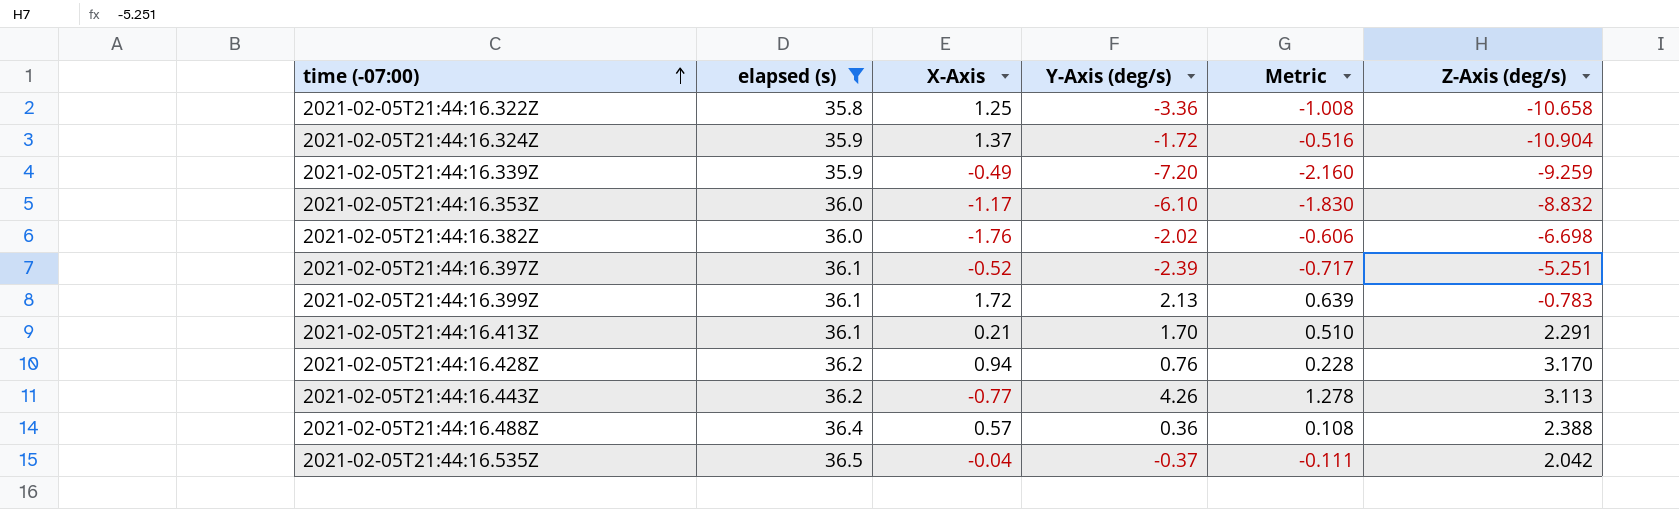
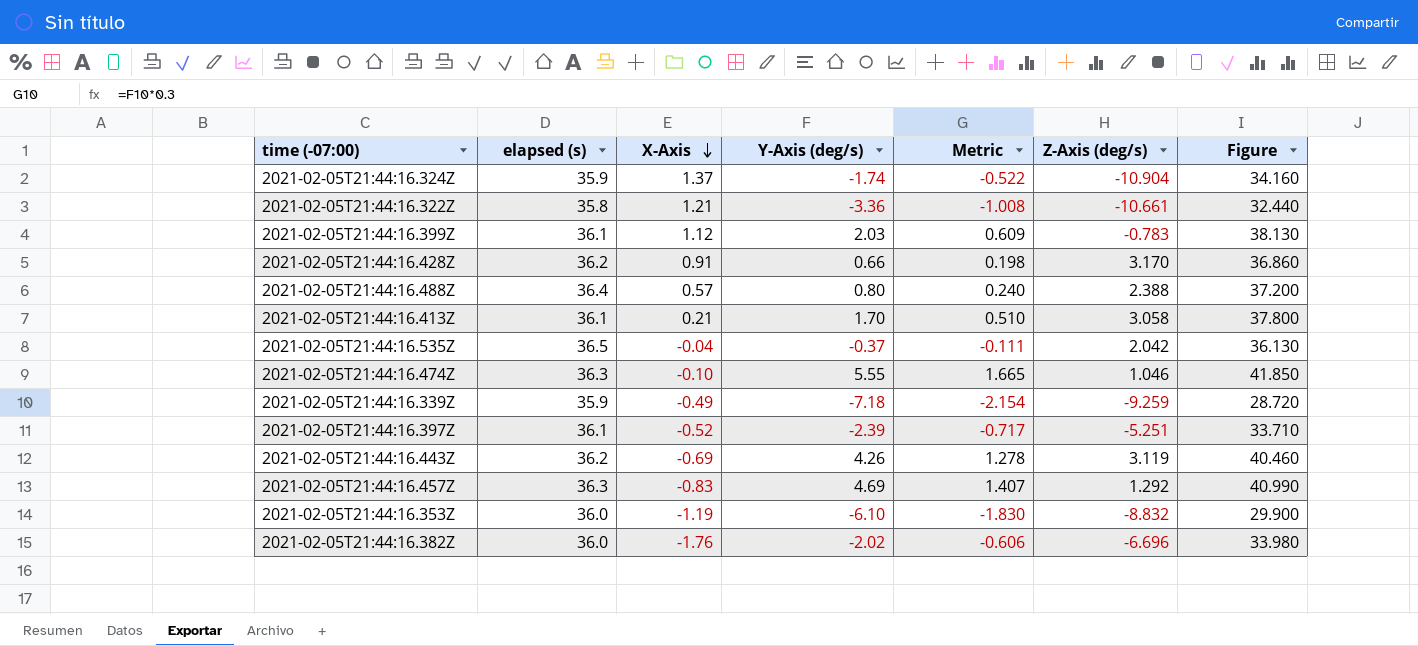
filter: elapsed (s) != 36.3 -> none
row order: time (-07:00) ascending -> X-Axis descending
column Figure | formula: none -> [elapsed (s)] + [Y-Axis (deg/s)]
2021-02-05T21:44:16.324Z | Y-Axis (deg/s): -1.72 -> -1.74
2021-02-05T21:44:16.324Z | Metric: -0.516 -> -0.522
2021-02-05T21:44:16.322Z | X-Axis: 1.25 -> 1.21
2021-02-05T21:44:16.322Z | Z-Axis (deg/s): -10.658 -> -10.661
2021-02-05T21:44:16.399Z | X-Axis: 1.72 -> 1.12
2021-02-05T21:44:16.399Z | Y-Axis (deg/s): 2.13 -> 2.03
2021-02-05T21:44:16.399Z | Metric: 0.639 -> 0.609
2021-02-05T21:44:16.428Z | X-Axis: 0.94 -> 0.91
2021-02-05T21:44:16.428Z | Y-Axis (deg/s): 0.76 -> 0.66
2021-02-05T21:44:16.428Z | Metric: 0.228 -> 0.198
2021-02-05T21:44:16.488Z | Y-Axis (deg/s): 0.36 -> 0.80
2021-02-05T21:44:16.488Z | Metric: 0.108 -> 0.240
2021-02-05T21:44:16.413Z | Z-Axis (deg/s): 2.291 -> 3.058
2021-02-05T21:44:16.339Z | Y-Axis (deg/s): -7.20 -> -7.18
2021-02-05T21:44:16.339Z | Metric: -2.160 -> -2.154
2021-02-05T21:44:16.443Z | X-Axis: -0.77 -> -0.69
2021-02-05T21:44:16.443Z | Z-Axis (deg/s): 3.113 -> 3.119
2021-02-05T21:44:16.353Z | X-Axis: -1.17 -> -1.19
2021-02-05T21:44:16.382Z | Z-Axis (deg/s): -6.698 -> -6.696

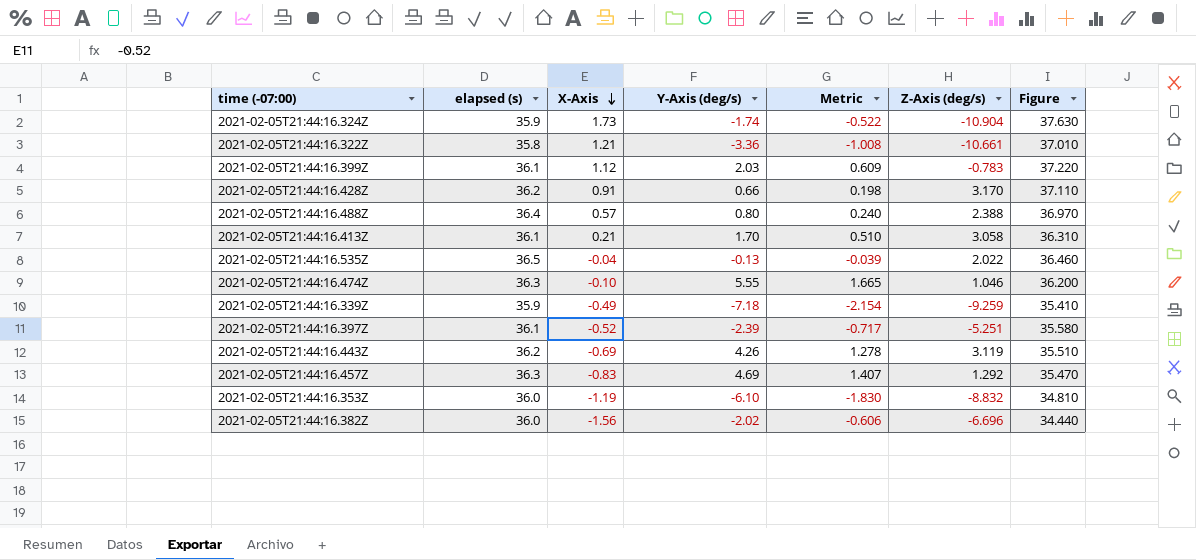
column Figure | formula: [elapsed (s)] + [Y-Axis (deg/s)] -> [elapsed (s)] + [X-Axis]
2021-02-05T21:44:16.324Z | X-Axis: 1.37 -> 1.73
2021-02-05T21:44:16.535Z | Y-Axis (deg/s): -0.37 -> -0.13
2021-02-05T21:44:16.535Z | Metric: -0.111 -> -0.039
2021-02-05T21:44:16.535Z | Z-Axis (deg/s): 2.042 -> 2.022
2021-02-05T21:44:16.382Z | X-Axis: -1.76 -> -1.56

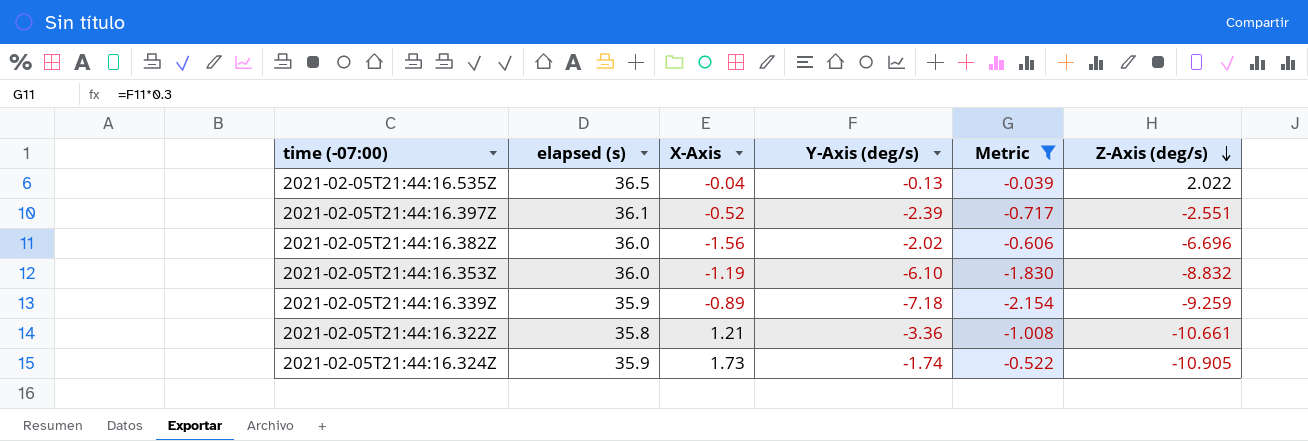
filter: none -> Metric <= -0.039
row order: X-Axis descending -> Z-Axis (deg/s) descending
column Figure | formula: [elapsed (s)] + [X-Axis] -> none
2021-02-05T21:44:16.397Z | Z-Axis (deg/s): -5.251 -> -2.551
2021-02-05T21:44:16.339Z | X-Axis: -0.49 -> -0.89
2021-02-05T21:44:16.324Z | Z-Axis (deg/s): -10.904 -> -10.905

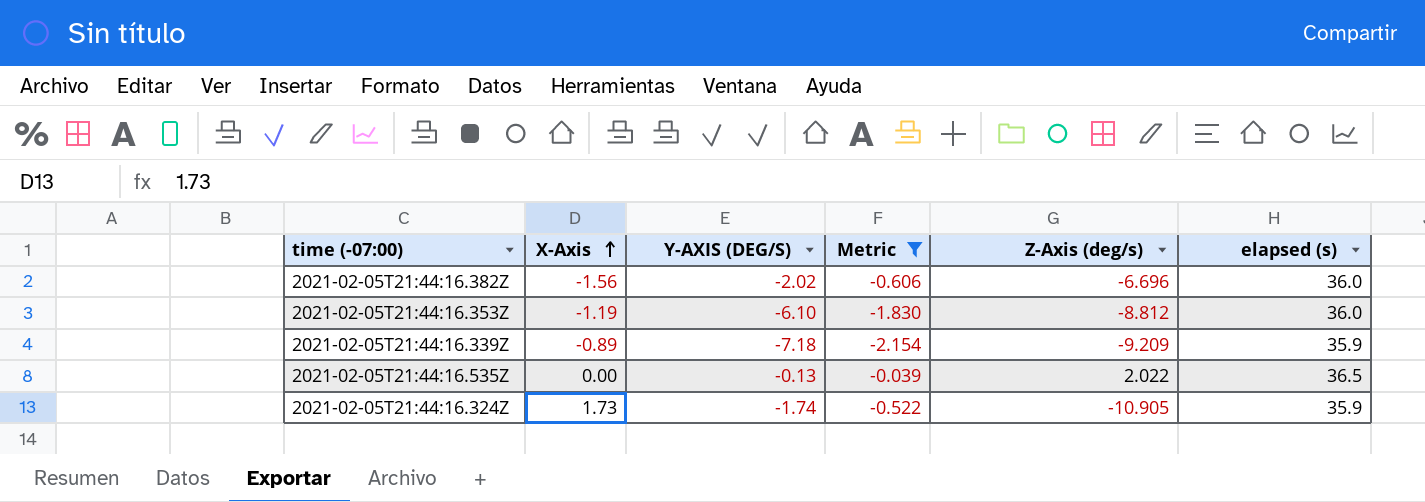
row order: Z-Axis (deg/s) descending -> X-Axis ascending
column name: Y-Axis (deg/s) -> Y-AXIS (DEG/S)
column elapsed (s) | position: 2 -> 6
row 2021-02-05T21:44:16.397Z: 36.1 | -0.52 | -2.39 | -0.717 | -2.551 -> none
row 2021-02-05T21:44:16.322Z: 35.8 | 1.21 | -3.36 | -1.008 | -10.661 -> none
2021-02-05T21:44:16.353Z | Z-Axis (deg/s): -8.832 -> -8.812
2021-02-05T21:44:16.339Z | Z-Axis (deg/s): -9.259 -> -9.209
2021-02-05T21:44:16.535Z | X-Axis: -0.04 -> 0.00

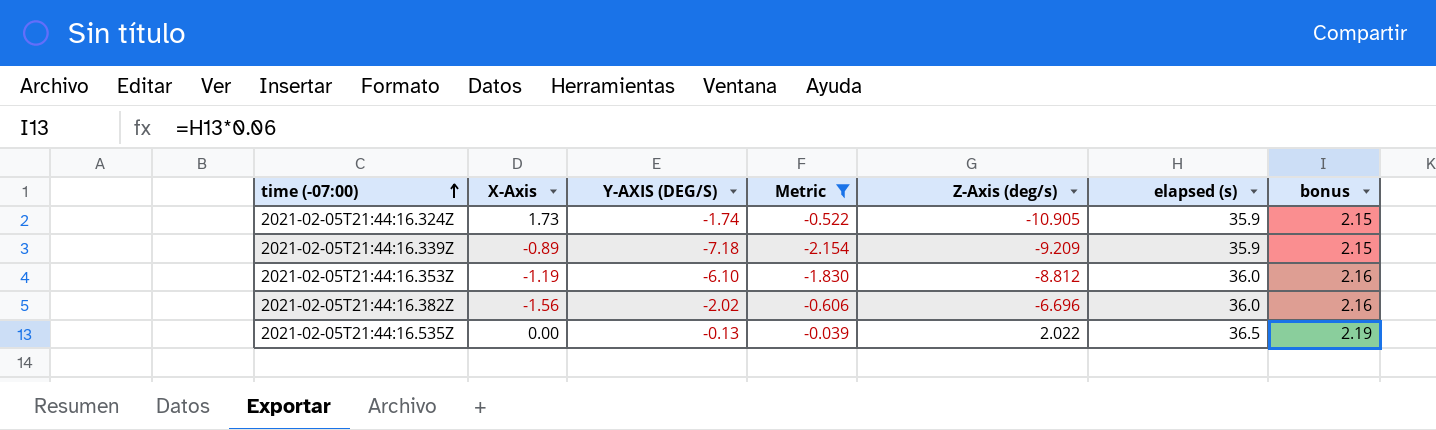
row order: X-Axis ascending -> time (-07:00) ascending
column bonus | formula: none -> [elapsed (s)] * 0.06

